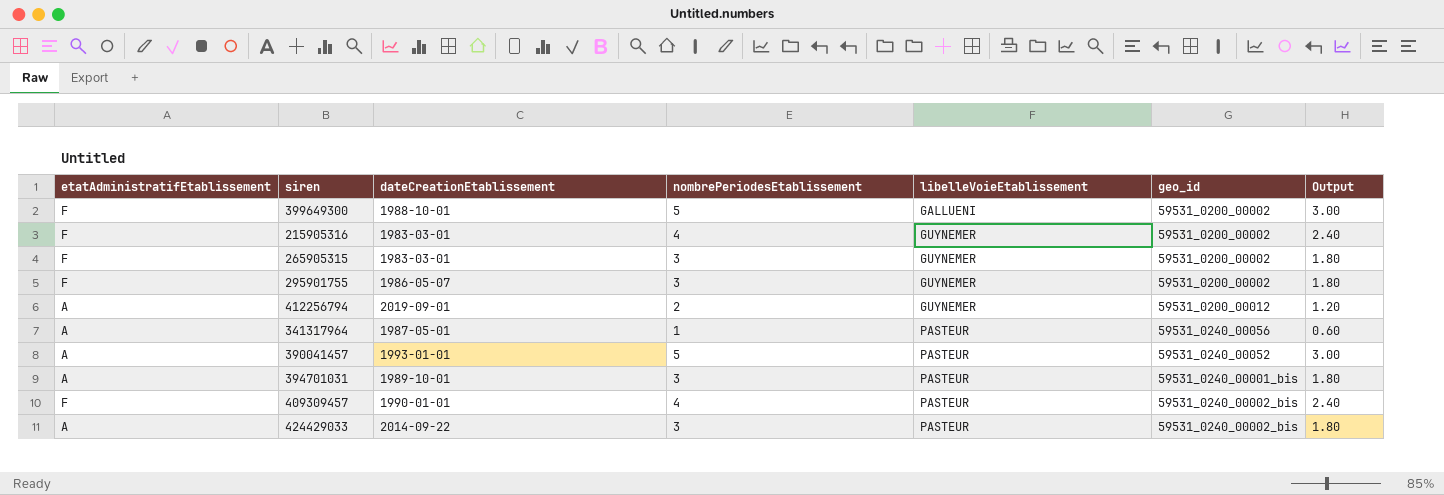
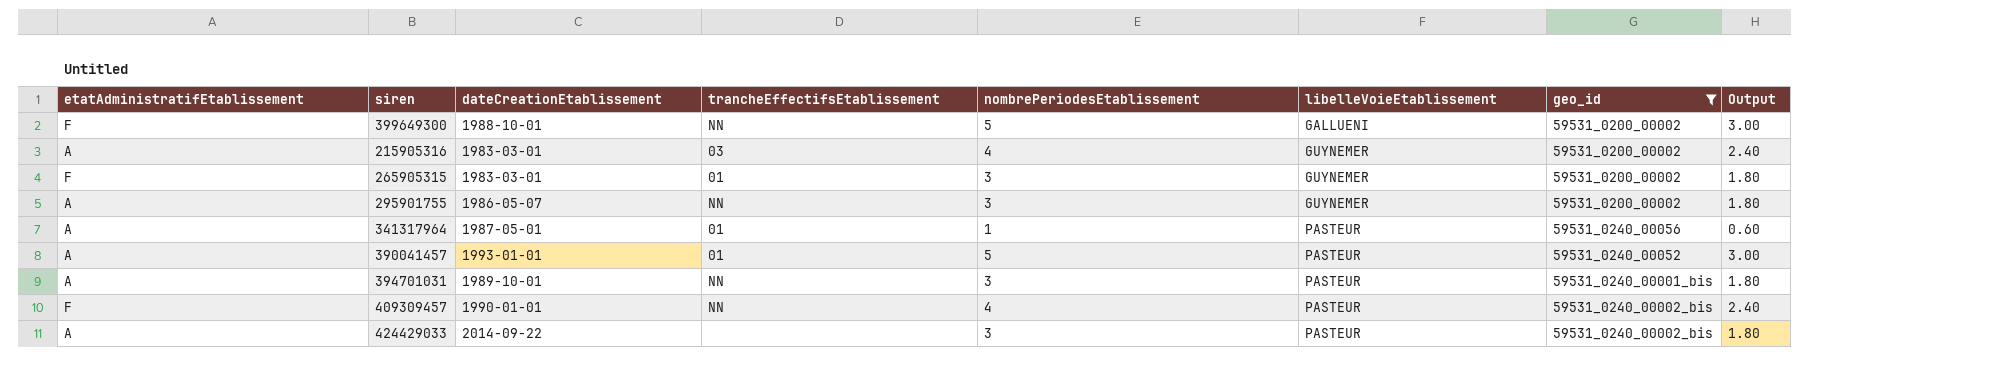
filter: none -> geo_id != 59531_0200_00012
column trancheEffectifsEtablissement | position: none -> 4
215905316 | etatAdministratifEtablissement: F -> A
295901755 | etatAdministratifEtablissement: F -> A

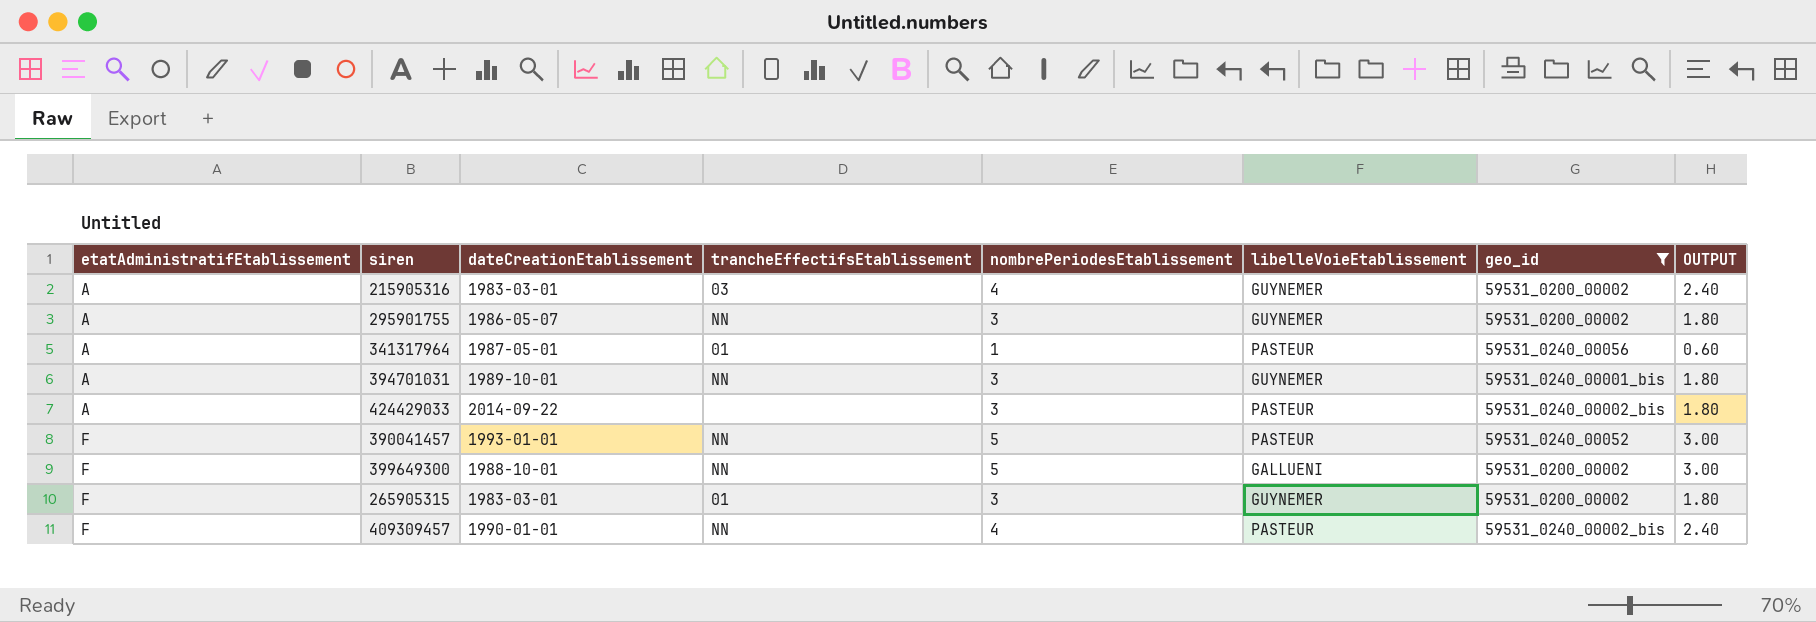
row order: libelleVoieEtablissement ascending -> etatAdministratifEtablissement ascending
column name: Output -> OUTPUT
394701031 | libelleVoieEtablissement: PASTEUR -> GUYNEMER
390041457 | etatAdministratifEtablissement: A -> F
390041457 | trancheEffectifsEtablissement: 01 -> NN

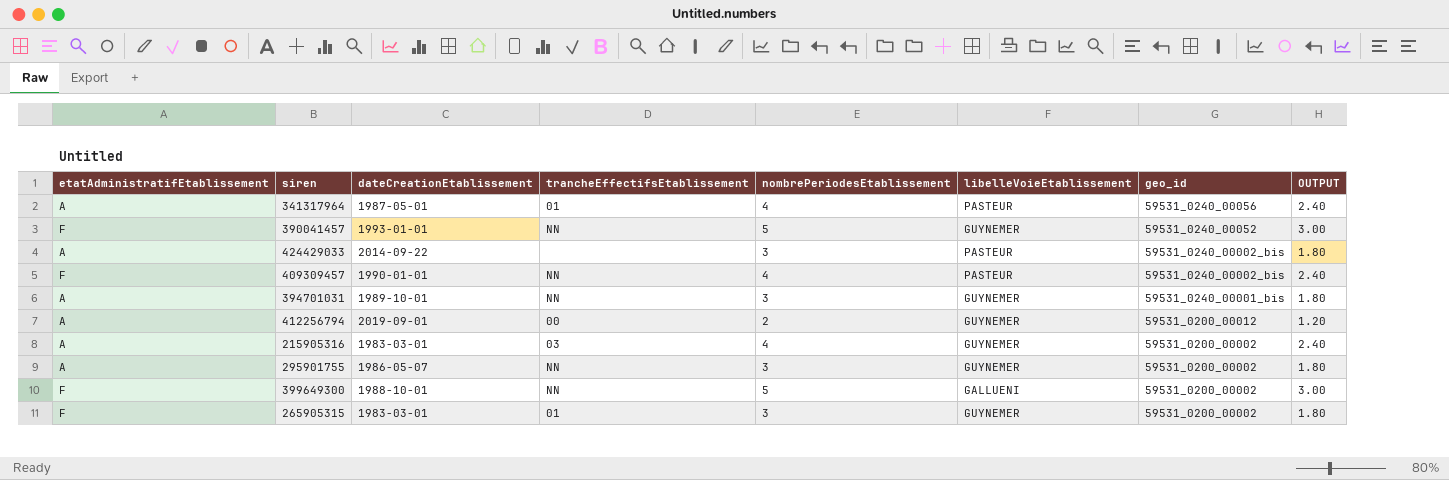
filter: geo_id != 59531_0200_00012 -> none
row order: etatAdministratifEtablissement ascending -> geo_id descending
341317964 | nombrePeriodesEtablissement: 1 -> 4
341317964 | OUTPUT: 0.60 -> 2.40
390041457 | libelleVoieEtablissement: PASTEUR -> GUYNEMER

